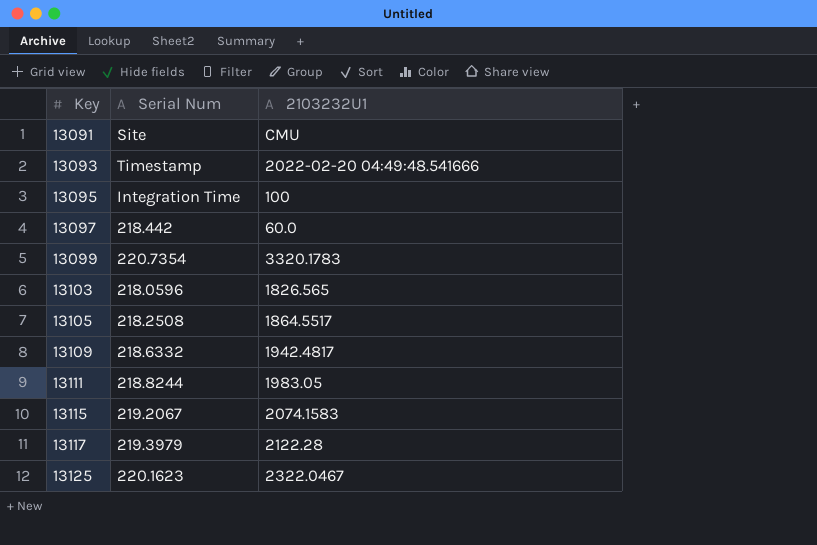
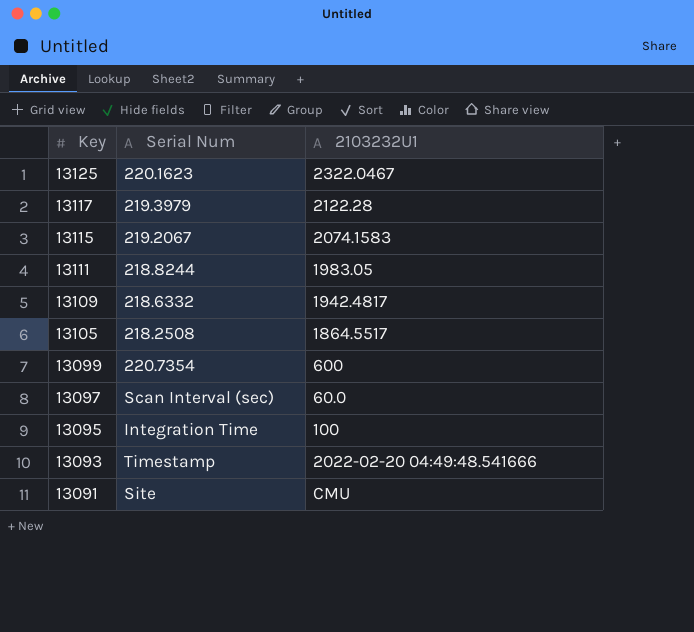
row order: Key ascending -> Key descending
row 13103: 218.0596 | 1826.565 -> none
13099 | 2103232U1: 3320.1783 -> 600
13097 | Serial Num: 218.442 -> Scan Interval (sec)

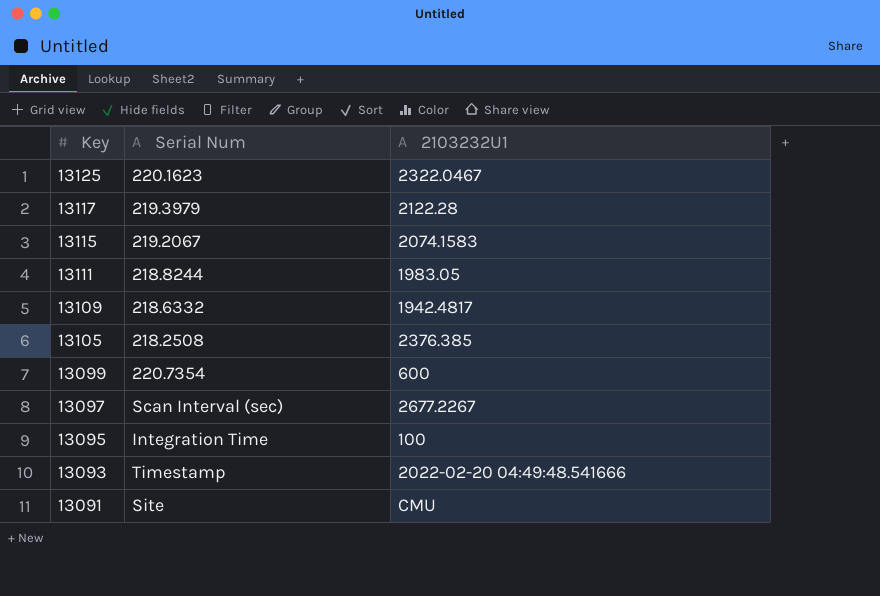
13105 | 2103232U1: 1864.5517 -> 2376.385
13097 | 2103232U1: 60.0 -> 2677.2267

